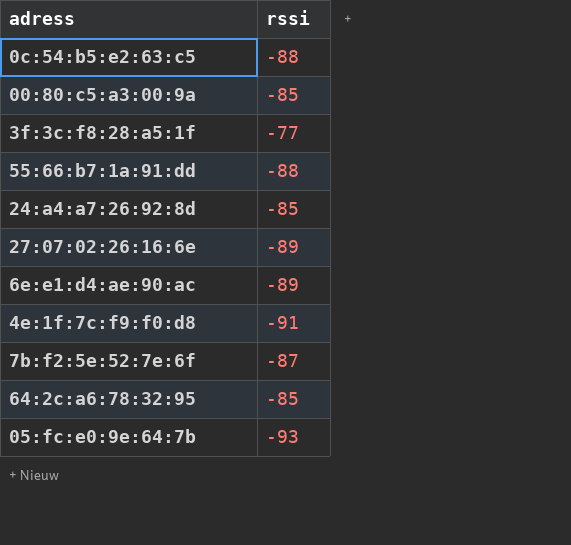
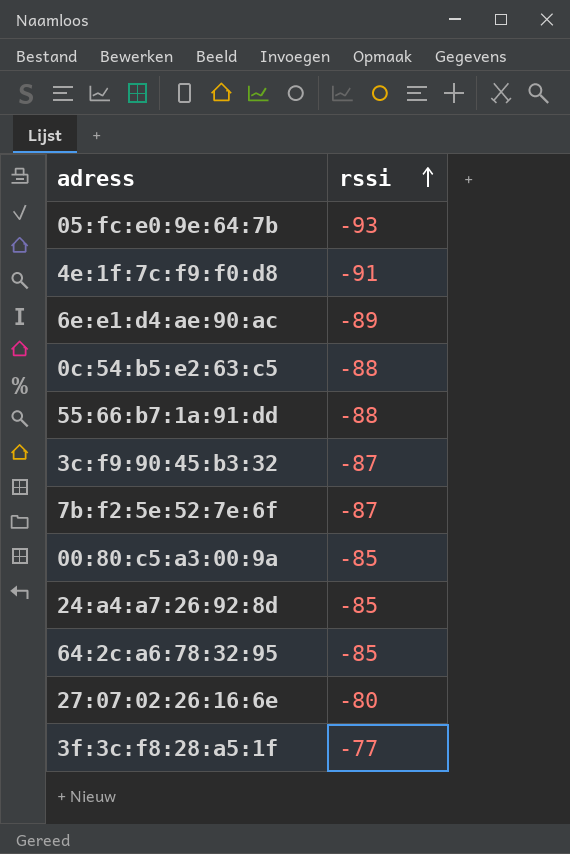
row order: none -> rssi ascending
row 3c:f9:90:45:b3:32: none -> -87
27:07:02:26:16:6e | rssi: -89 -> -80

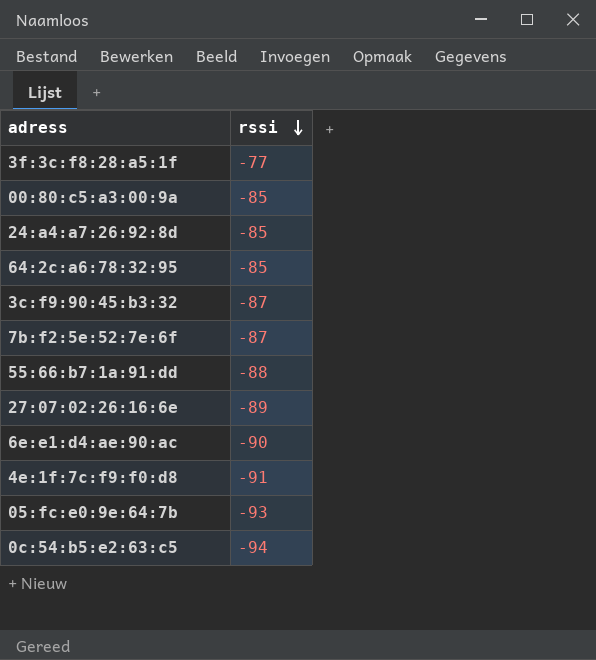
row order: rssi ascending -> rssi descending
27:07:02:26:16:6e | rssi: -80 -> -89
6e:e1:d4:ae:90:ac | rssi: -89 -> -90
0c:54:b5:e2:63:c5 | rssi: -88 -> -94

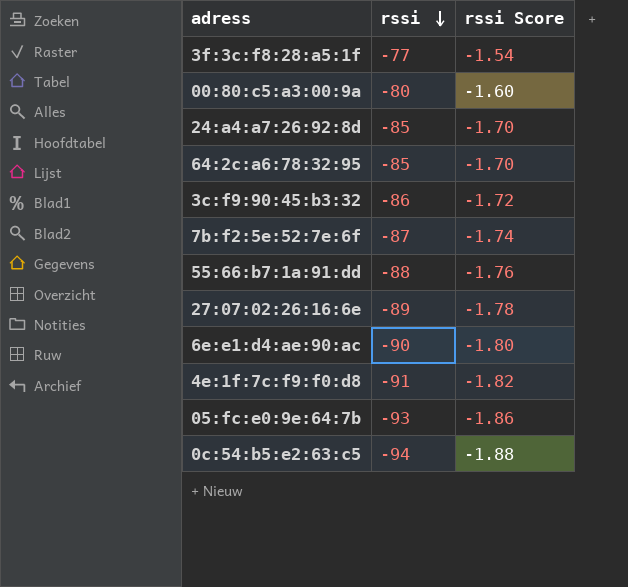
column rssi Score | formula: none -> [rssi] * 0.02
00:80:c5:a3:00:9a | rssi: -85 -> -80
3c:f9:90:45:b3:32 | rssi: -87 -> -86

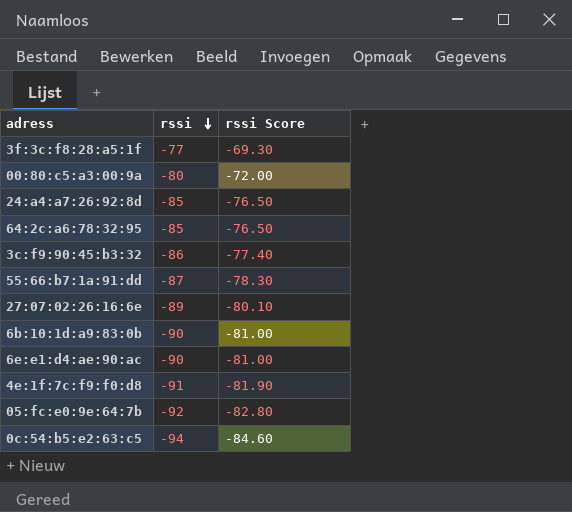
column rssi Score | formula: [rssi] * 0.02 -> [rssi] * 0.9
row 7b:f2:5e:52:7e:6f: -87 | -1.74 -> none
55:66:b7:1a:91:dd | rssi: -88 -> -87
row 6b:10:1d:a9:83:0b: none -> -90 | -81.00
05:fc:e0:9e:64:7b | rssi: -93 -> -92

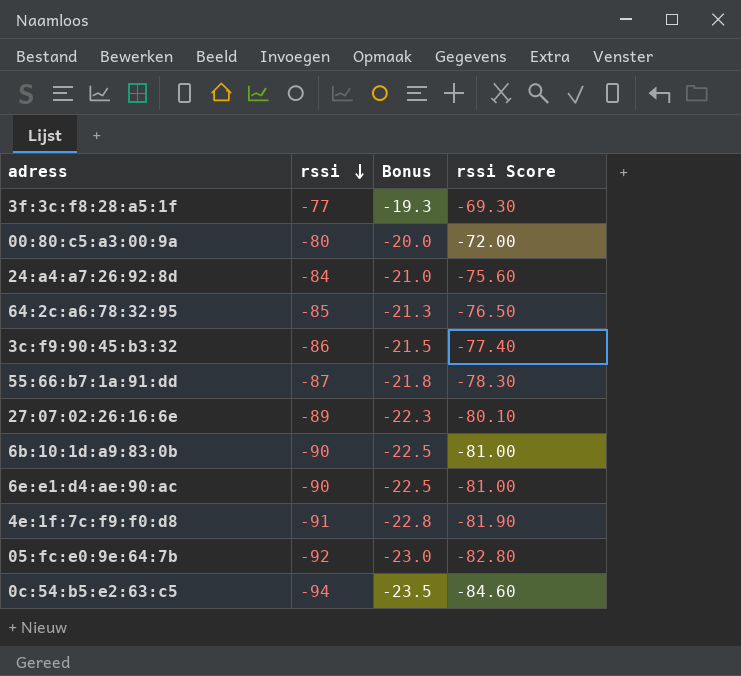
column Bonus | formula: none -> [rssi] * 0.25
24:a4:a7:26:92:8d | rssi: -85 -> -84
24:a4:a7:26:92:8d | rssi Score: -76.50 -> -75.60

